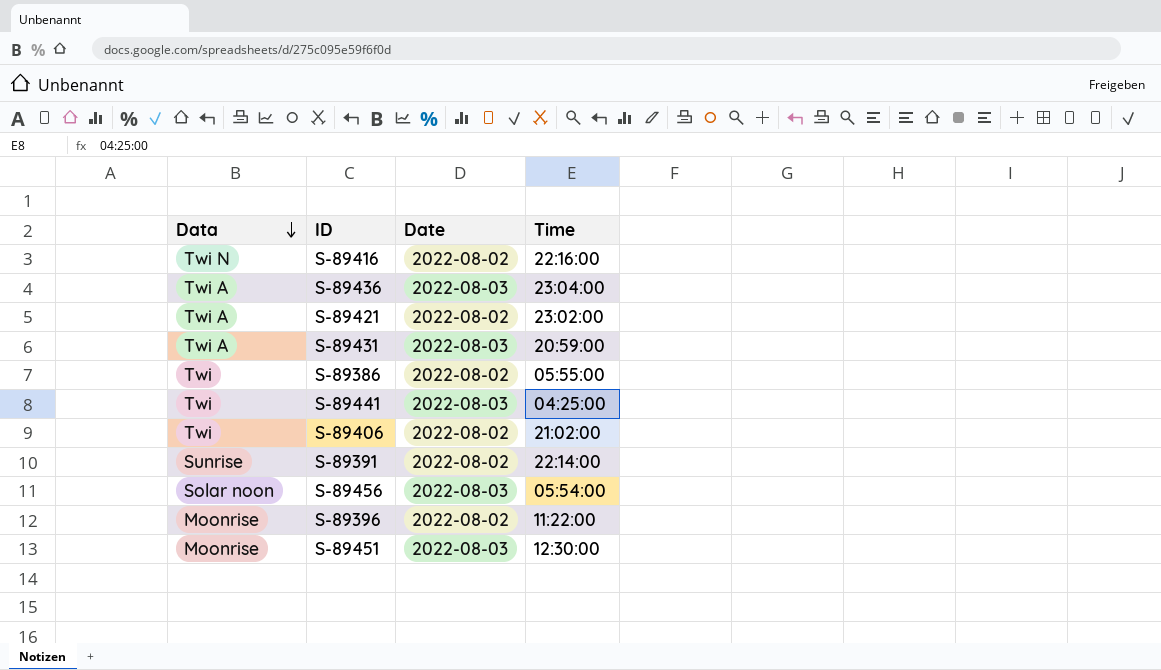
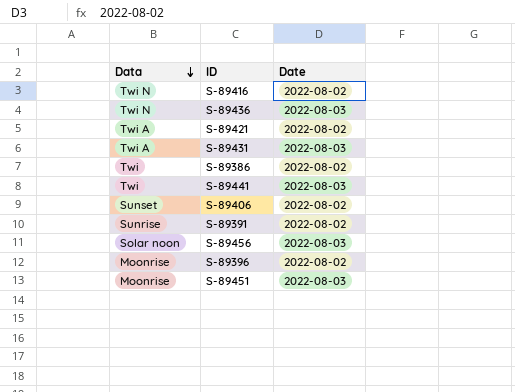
column Time | position: 4 -> none
S-89436 | Data: Twi A -> Twi N
S-89406 | Data: Twi -> Sunset

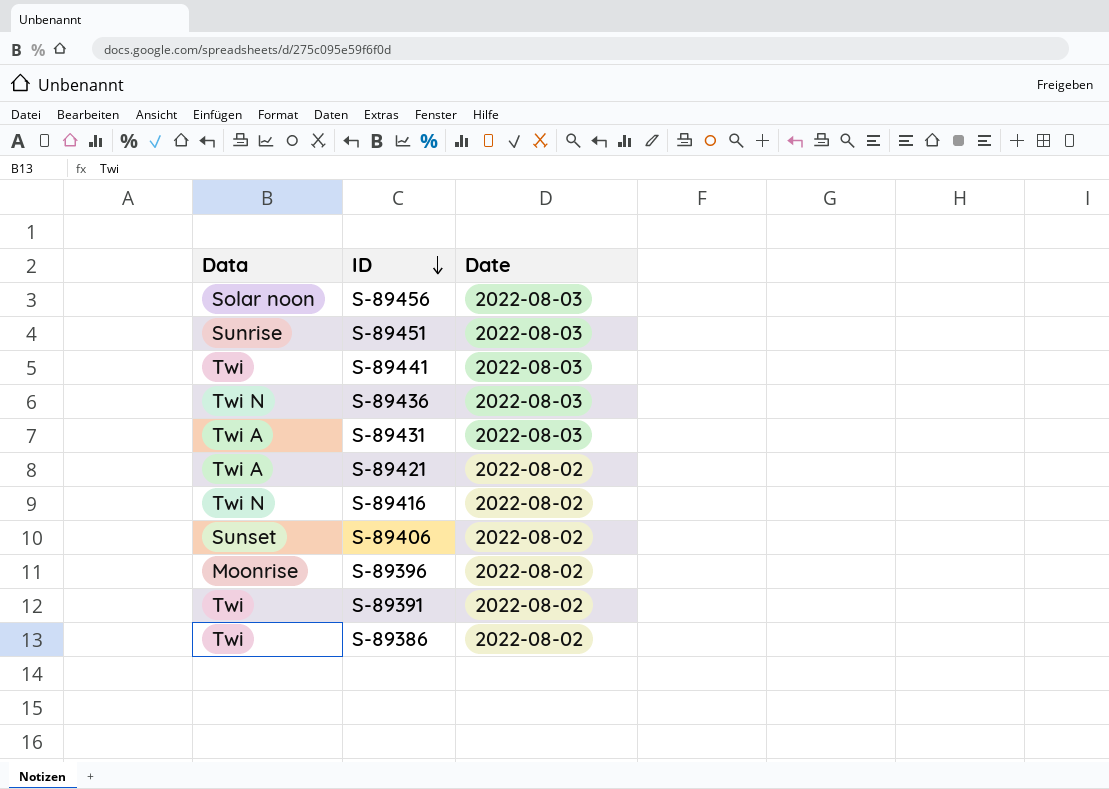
row order: Data descending -> ID descending
S-89451 | Data: Moonrise -> Sunrise
S-89391 | Data: Sunrise -> Twi

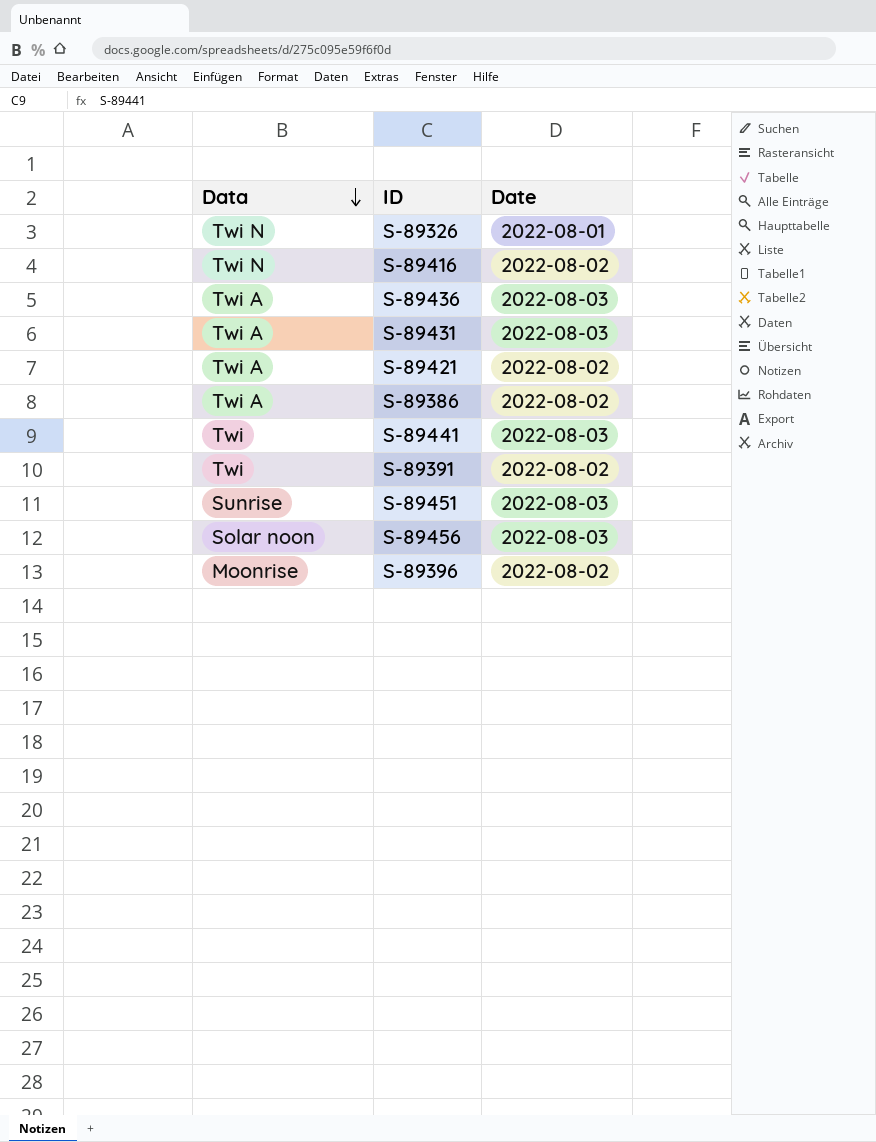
row order: ID descending -> Data descending
row S-89406: Sunset | 2022-08-02 -> none
row S-89326: none -> Twi N | 2022-08-01
S-89436 | Data: Twi N -> Twi A
S-89386 | Data: Twi -> Twi A

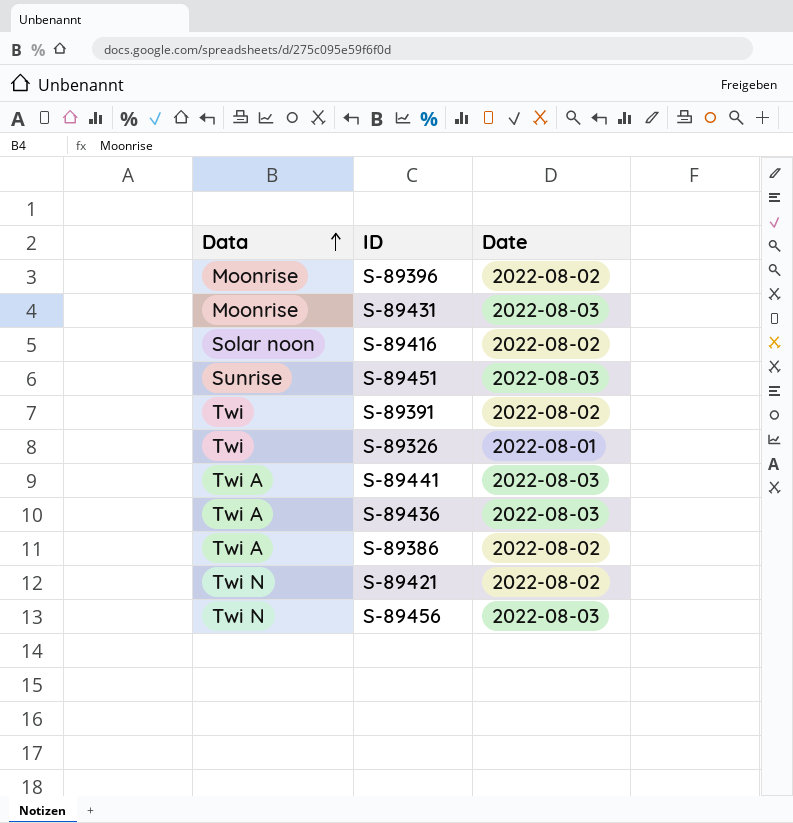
row order: Data descending -> Data ascending
S-89431 | Data: Twi A -> Moonrise
S-89416 | Data: Twi N -> Solar noon
S-89326 | Data: Twi N -> Twi
S-89441 | Data: Twi -> Twi A
S-89421 | Data: Twi A -> Twi N
S-89456 | Data: Solar noon -> Twi N

